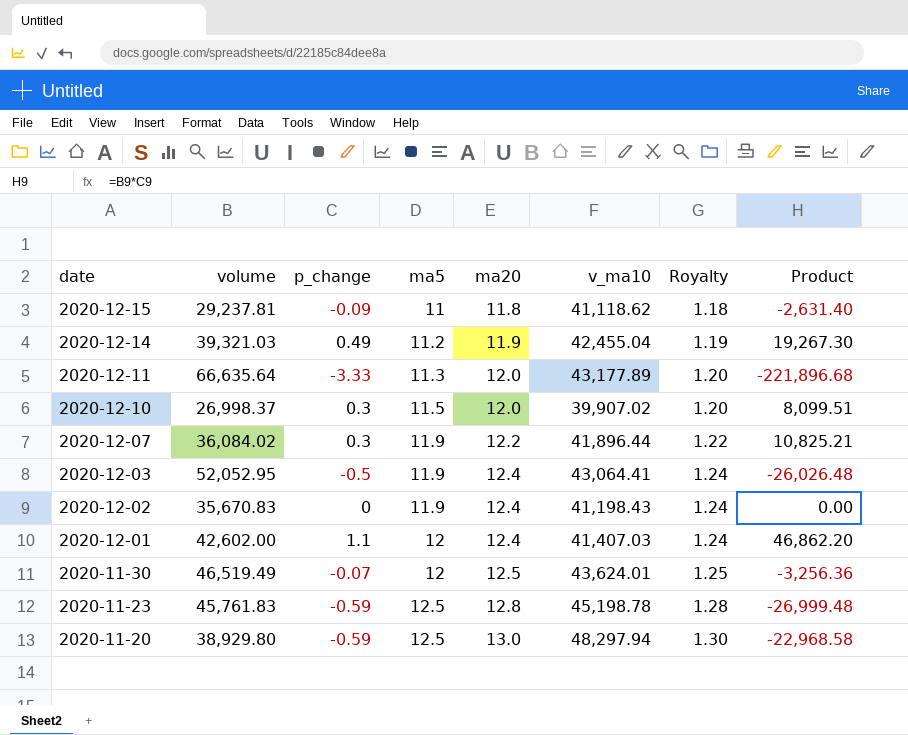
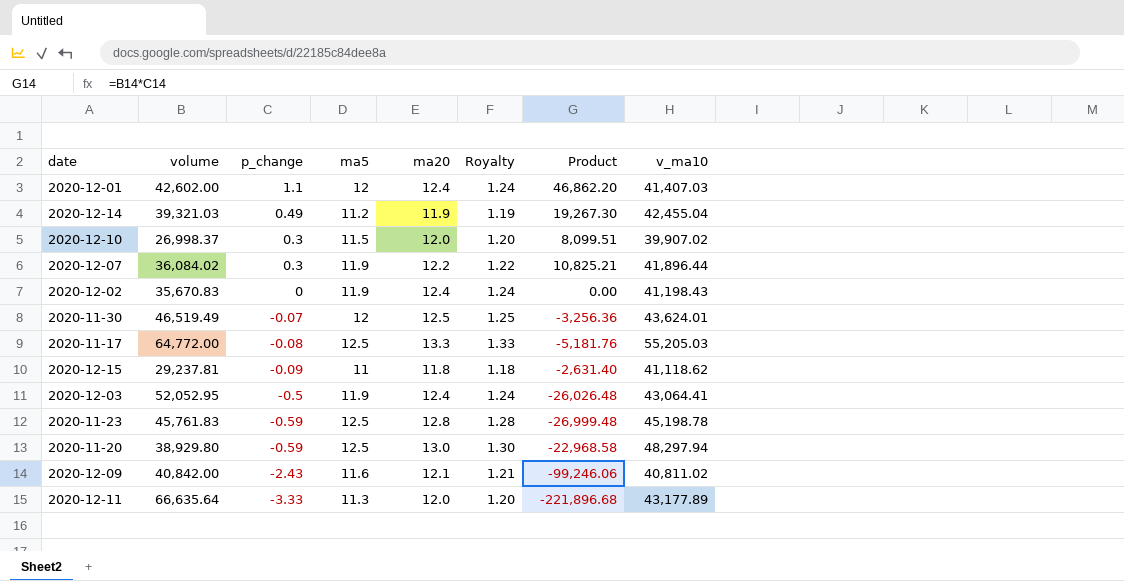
row order: date descending -> p_change descending
column v_ma10 | position: 6 -> 8
row 2020-11-17: none -> 64,772.00 | -0.08 | 12.5 | 13.3 | 1.33 | -5,181.76 | 55,205.03
row 2020-12-09: none -> 40,842.00 | -2.43 | 11.6 | 12.1 | 1.21 | -99,246.06 | 40,811.02

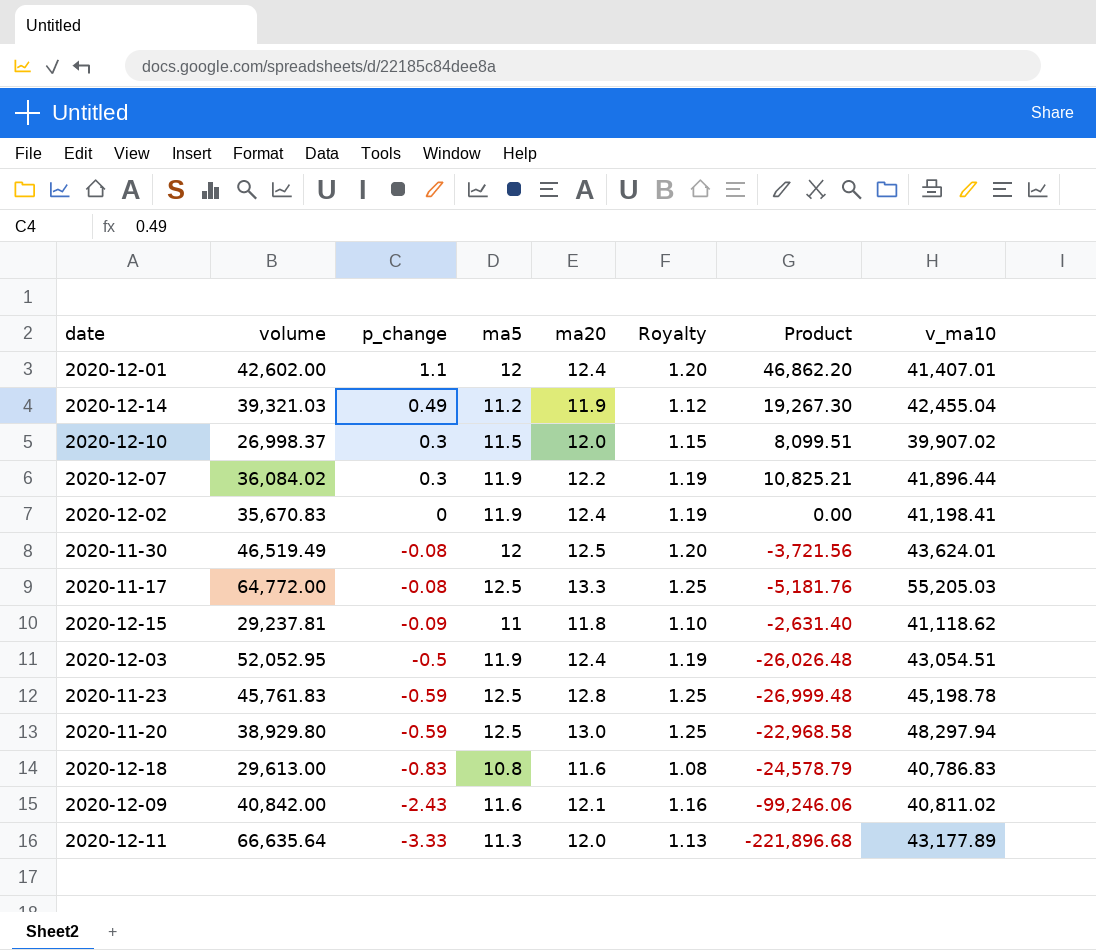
column Royalty | formula: [ma20] * 0.1 -> [ma5] * 0.1
2020-12-01 | v_ma10: 41,407.03 -> 41,407.01
2020-12-02 | v_ma10: 41,198.43 -> 41,198.41
2020-11-30 | p_change: -0.07 -> -0.08
2020-11-30 | Product: -3,256.36 -> -3,721.56
2020-12-03 | v_ma10: 43,064.41 -> 43,054.51
row 2020-12-18: none -> 29,613.00 | -0.83 | 10.8 | 11.6 | 1.08 | -24,578.79 | 40,786.83

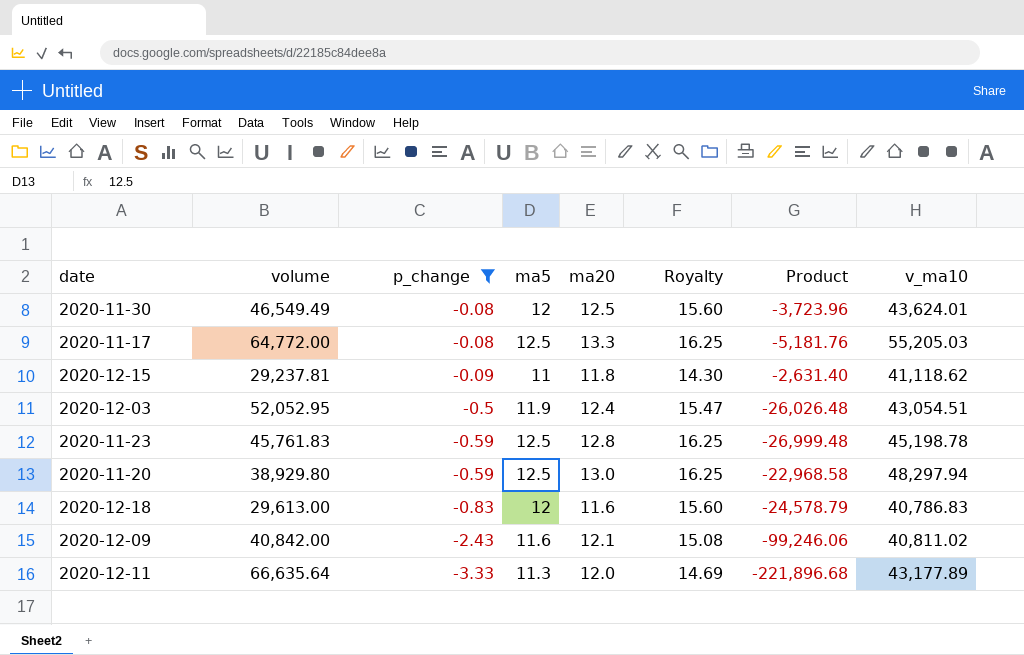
filter: none -> p_change <= -0.08
column Royalty | formula: [ma5] * 0.1 -> [ma5] * 1.3
2020-11-30 | volume: 46,519.49 -> 46,549.49
2020-11-30 | Product: -3,721.56 -> -3,723.96
2020-12-18 | ma5: 10.8 -> 12

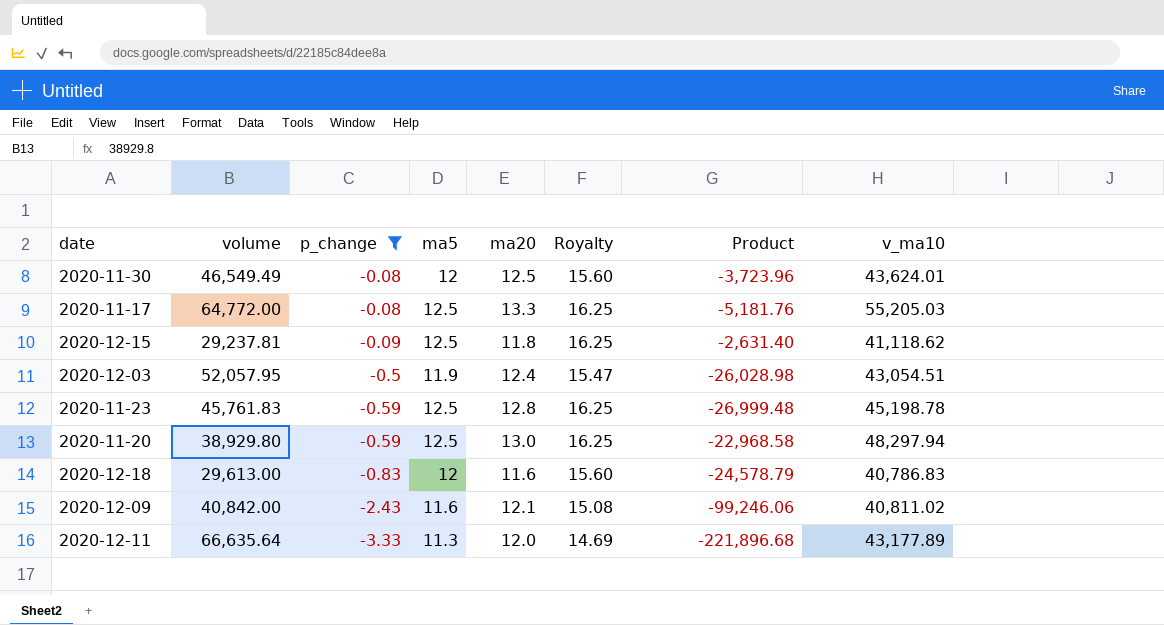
2020-12-15 | ma5: 11 -> 12.5
2020-12-15 | Royalty: 14.30 -> 16.25
2020-12-03 | volume: 52,052.95 -> 52,057.95
2020-12-03 | Product: -26,026.48 -> -26,028.98

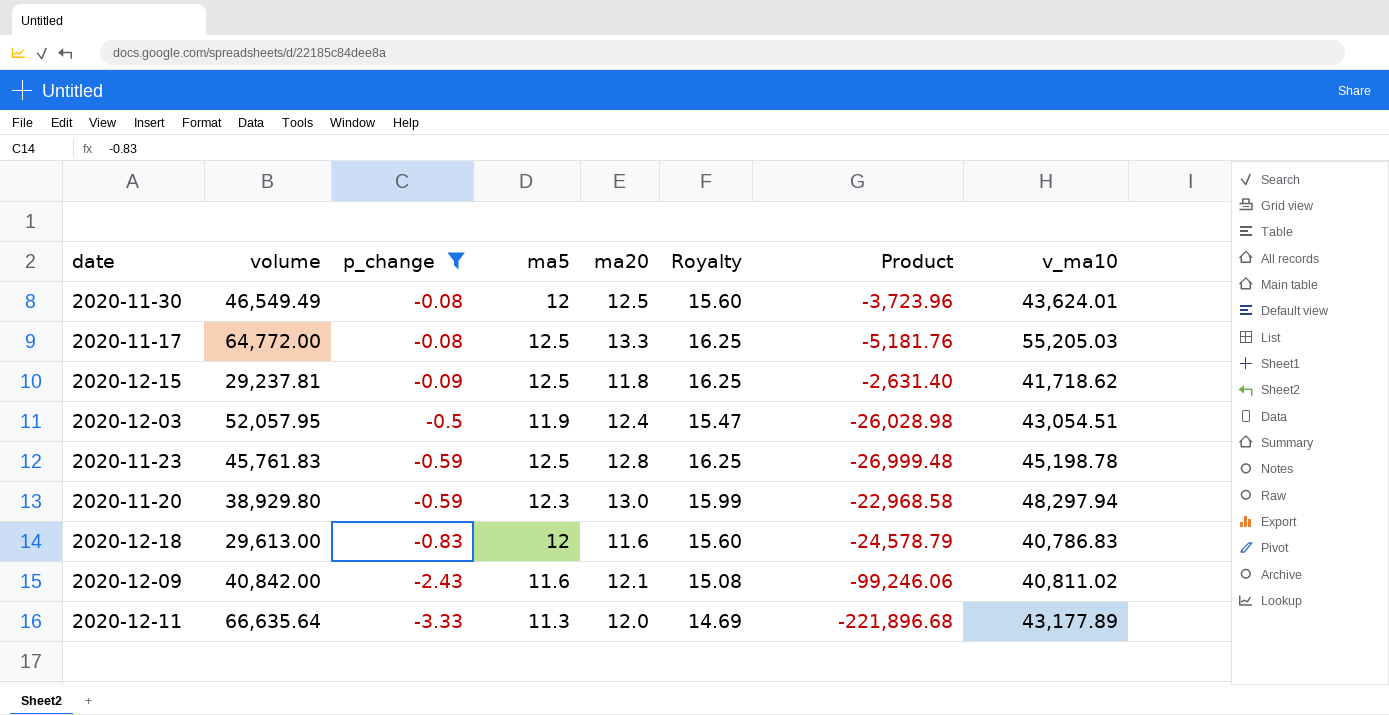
2020-12-15 | v_ma10: 41,118.62 -> 41,718.62
2020-11-20 | ma5: 12.5 -> 12.3
2020-11-20 | Royalty: 16.25 -> 15.99

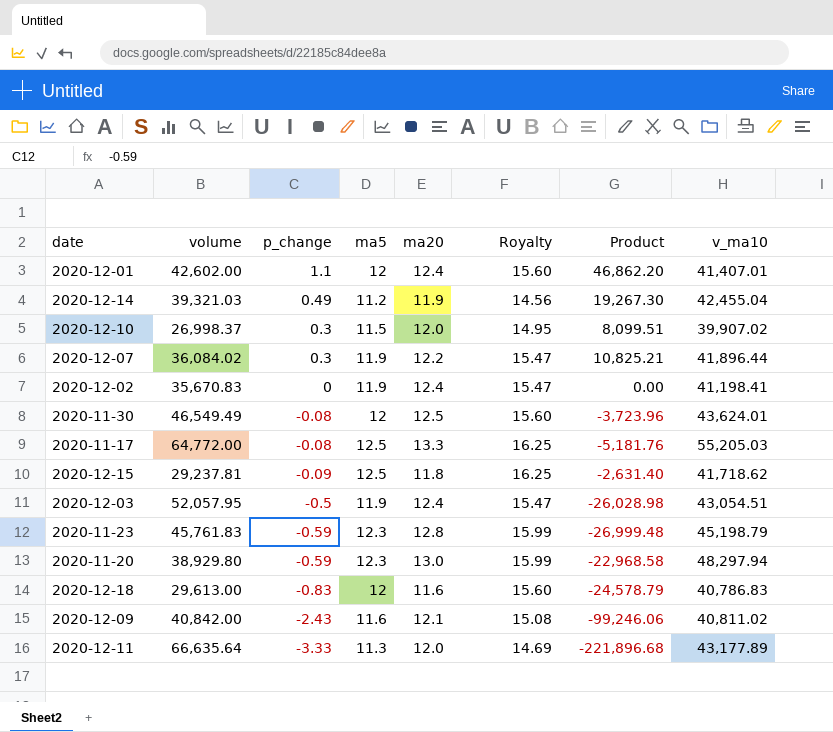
filter: p_change <= -0.08 -> none
2020-11-23 | ma5: 12.5 -> 12.3
2020-11-23 | Royalty: 16.25 -> 15.99
2020-11-23 | v_ma10: 45,198.78 -> 45,198.79

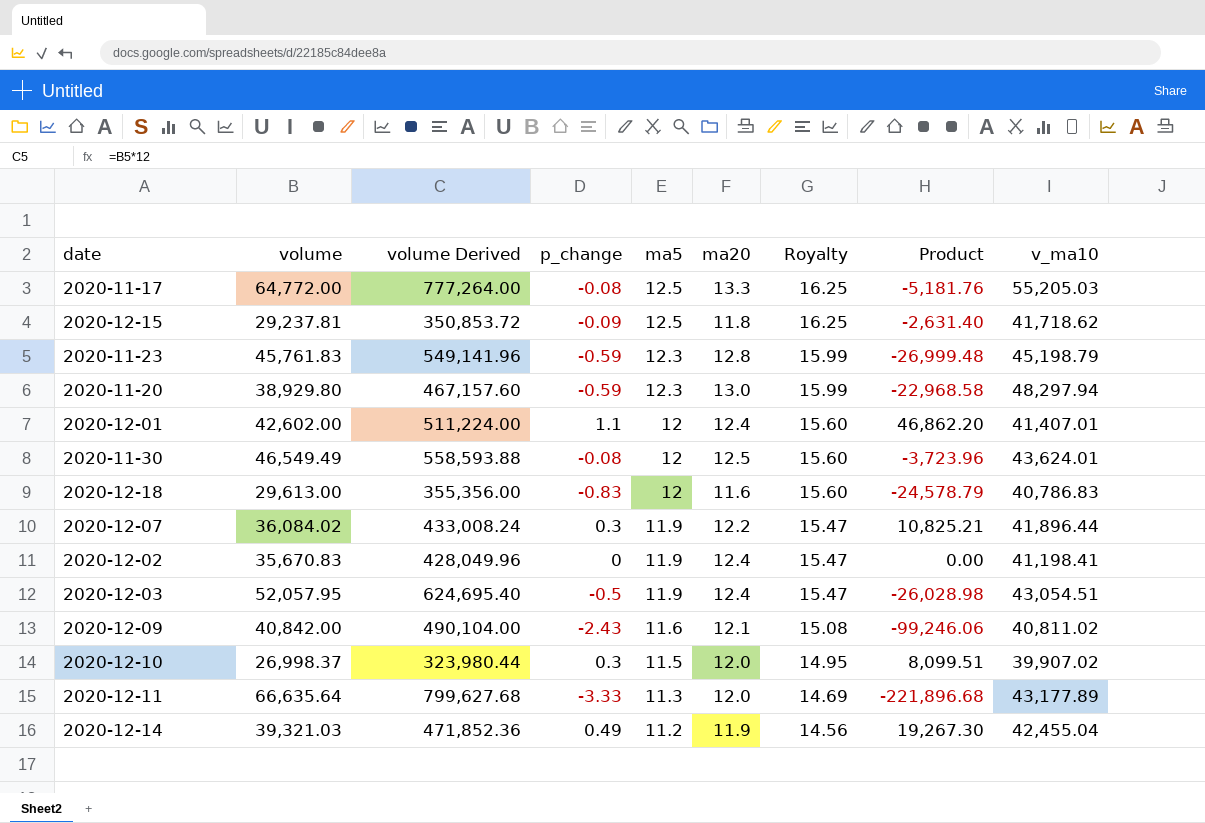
row order: p_change descending -> ma5 descending
column volume Derived | formula: none -> [volume] * 12

